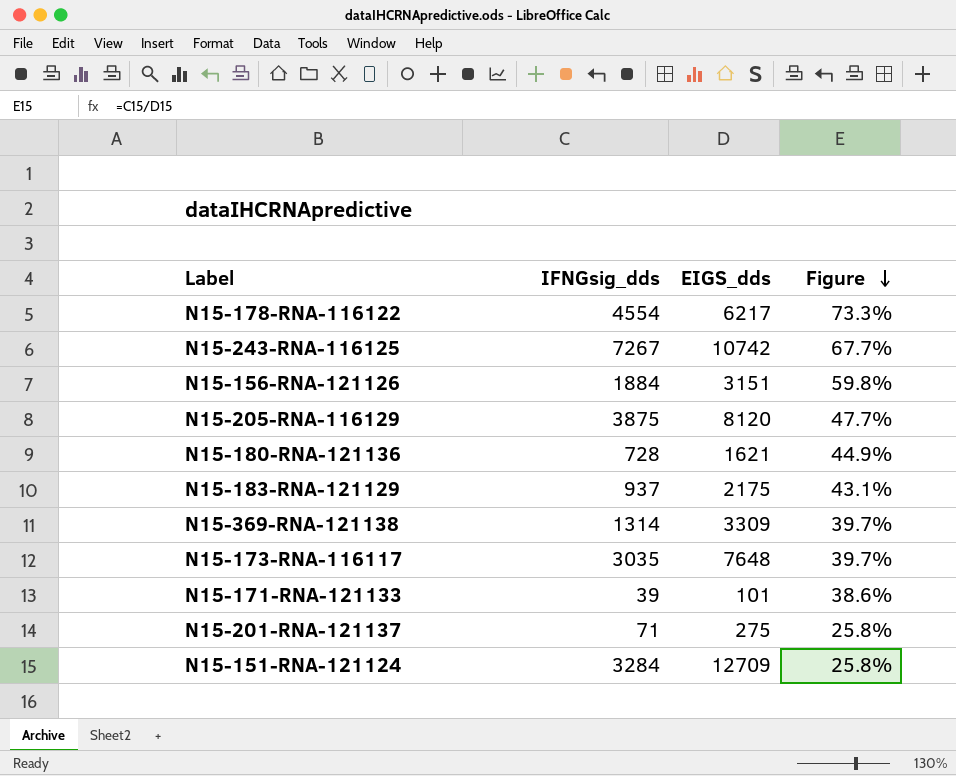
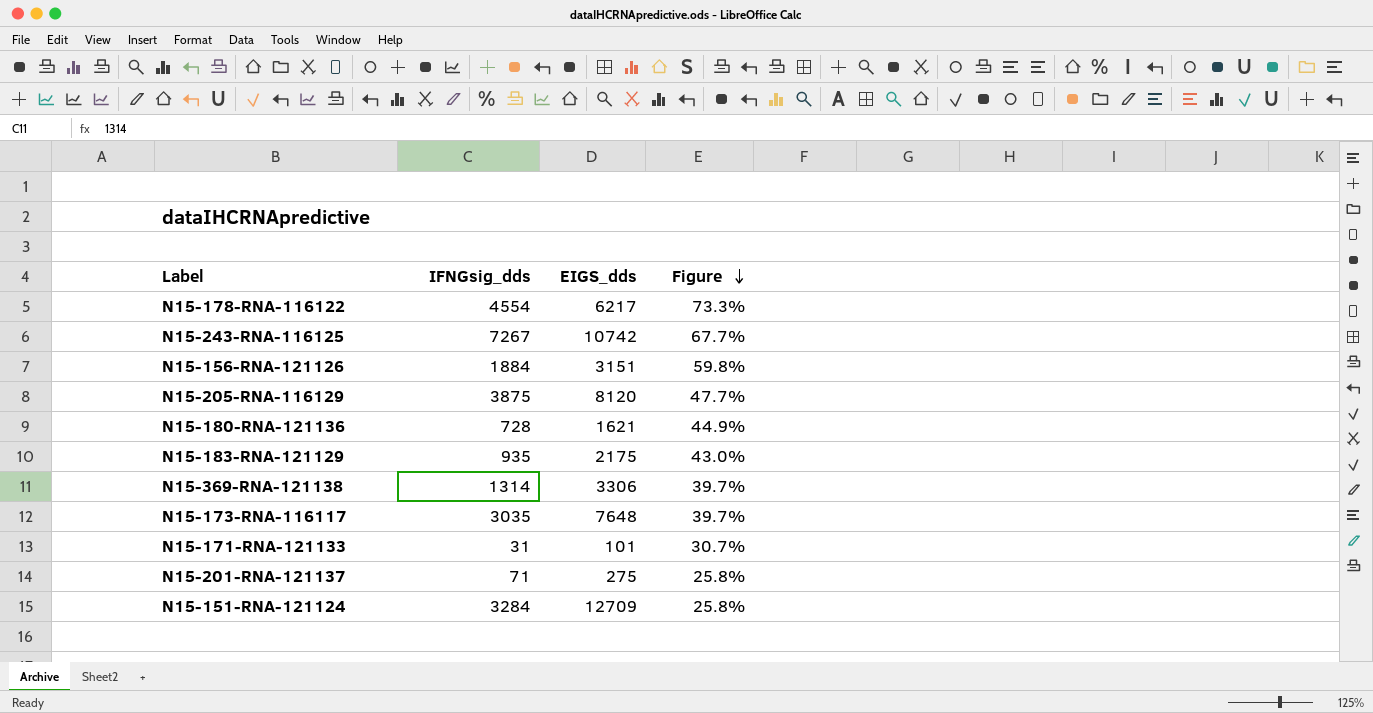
N15-183-RNA-121129 | IFNGsig_dds: 937 -> 935
N15-183-RNA-121129 | Figure: 43.1% -> 43.0%
N15-369-RNA-121138 | EIGS_dds: 3309 -> 3306
N15-171-RNA-121133 | IFNGsig_dds: 39 -> 31
N15-171-RNA-121133 | Figure: 38.6% -> 30.7%

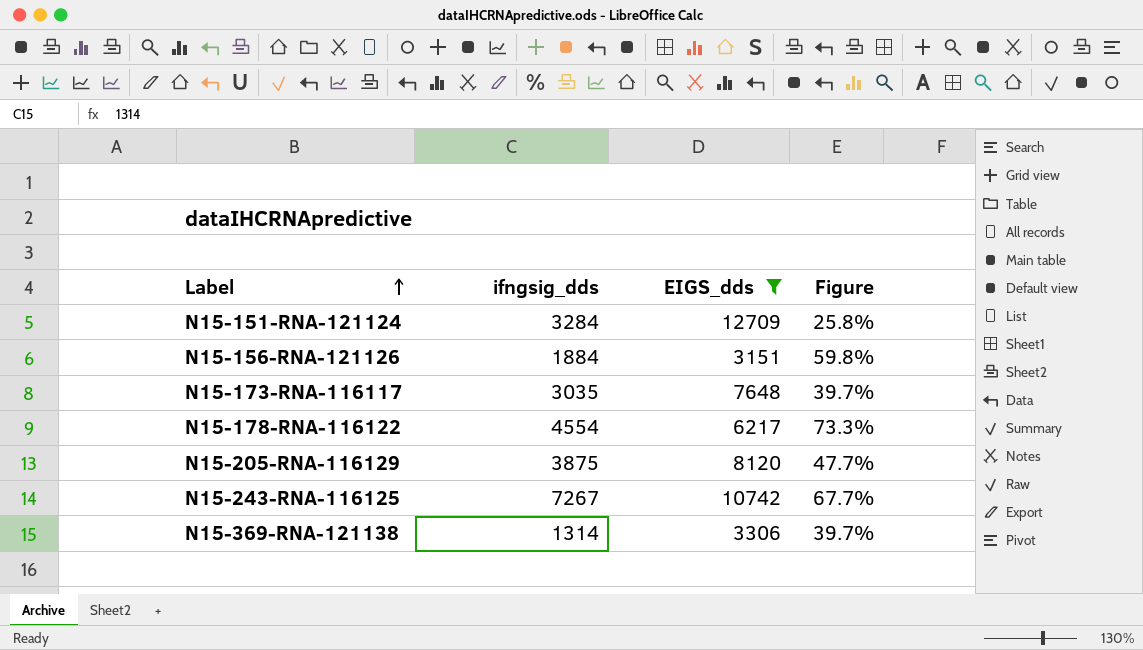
filter: none -> EIGS_dds >= 3151
row order: Figure descending -> Label ascending
column name: IFNGsig_dds -> ifngsig_dds

